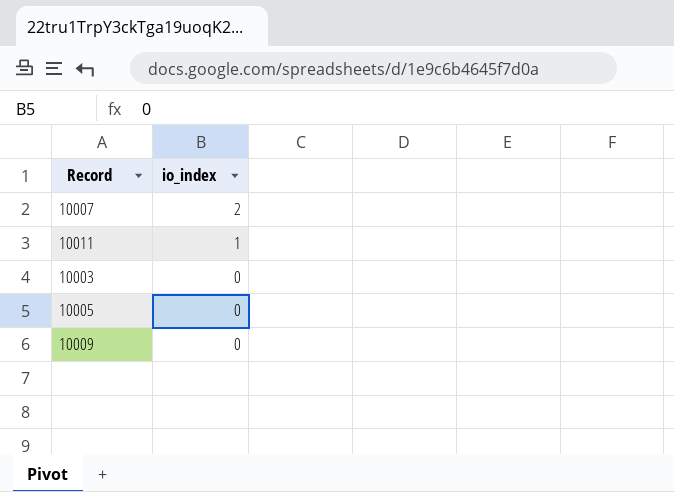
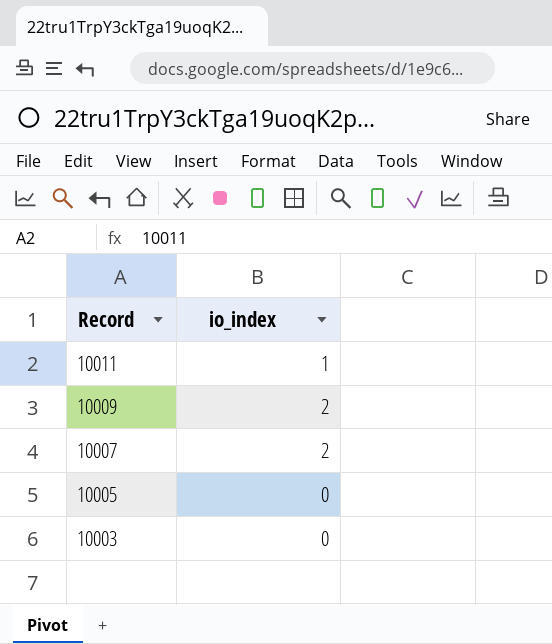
row order: io_index descending -> Record descending
10009 | io_index: 0 -> 2

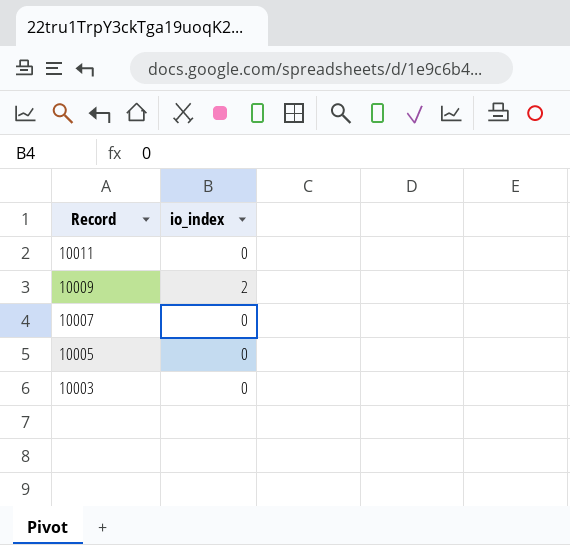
10011 | io_index: 1 -> 0
10007 | io_index: 2 -> 0

